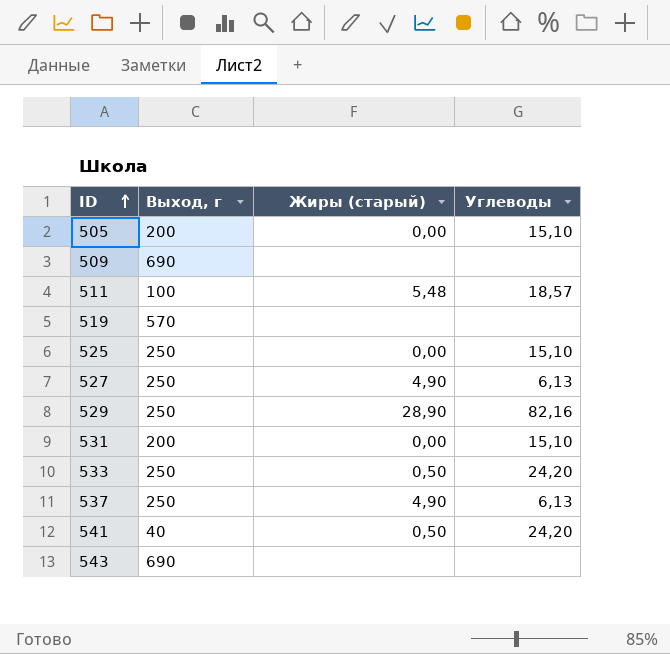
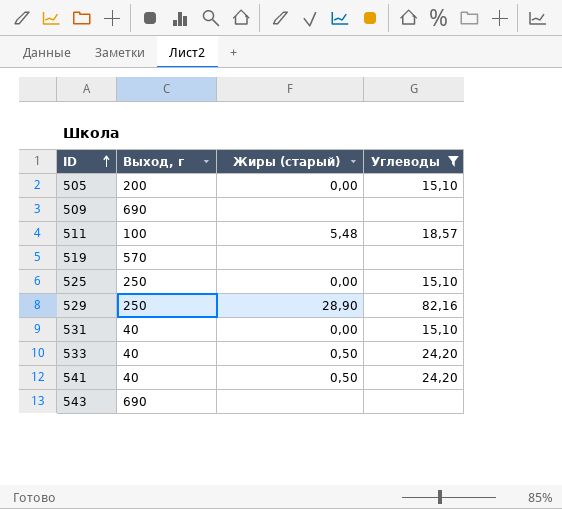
filter: none -> Углеводы != 6,13
531 | Выход, г: 200 -> 40
533 | Выход, г: 250 -> 40

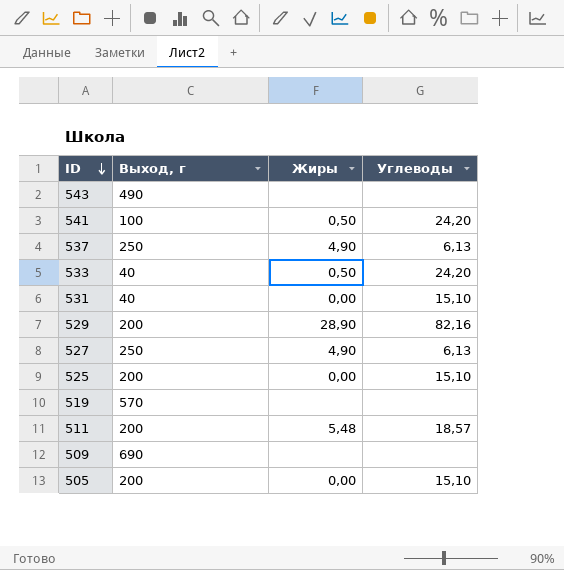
filter: Углеводы != 6,13 -> none
row order: ID ascending -> ID descending
column name: Жиры (старый) -> Жиры
543 | Выход, г: 690 -> 490
541 | Выход, г: 40 -> 100
529 | Выход, г: 250 -> 200
525 | Выход, г: 250 -> 200
511 | Выход, г: 100 -> 200

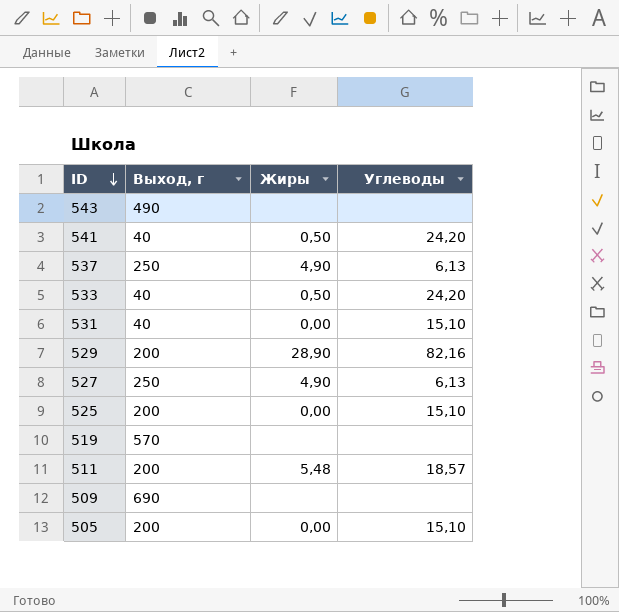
541 | Выход, г: 100 -> 40

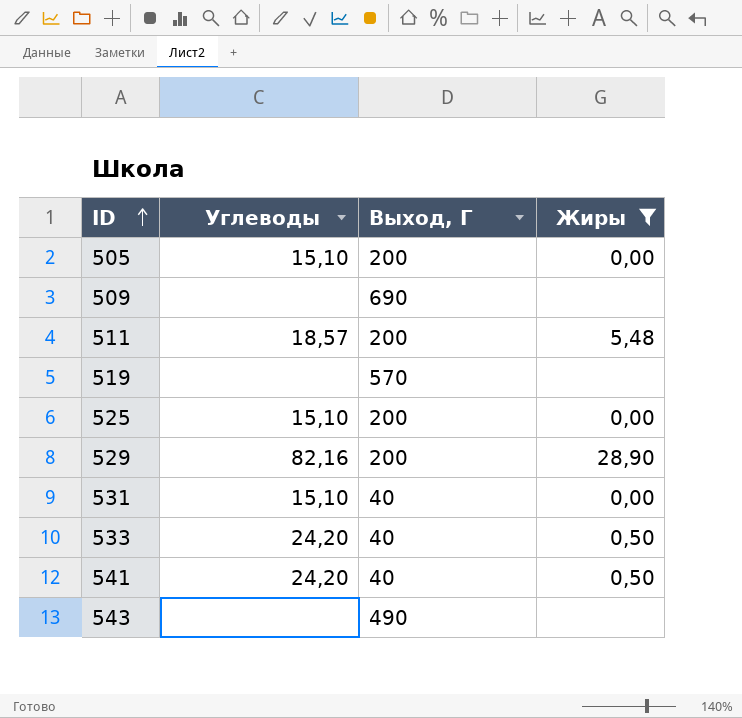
filter: none -> Жиры != 4,90
row order: ID descending -> ID ascending
column Углеводы | position: 4 -> 2
column name: Выход, г -> Выход, Г

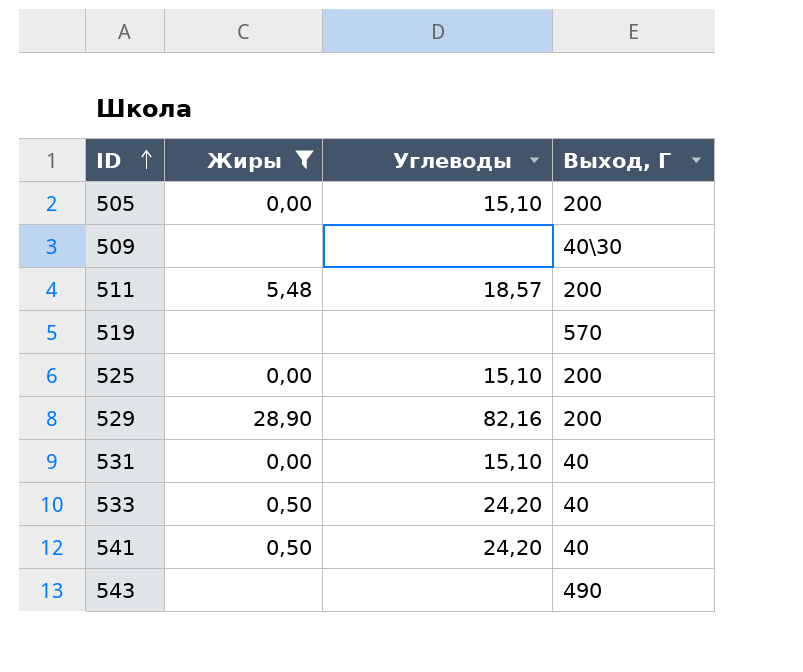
column Жиры | position: 4 -> 2
509 | Выход, Г: 690 -> 40\30

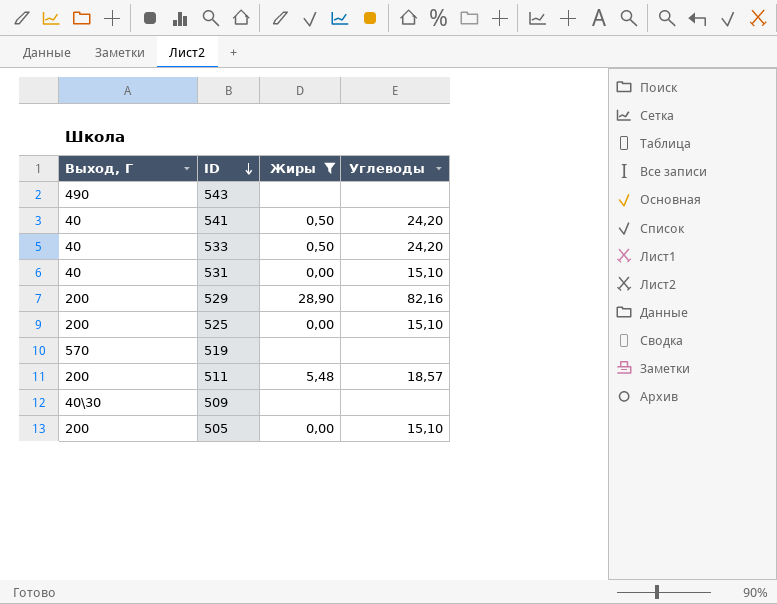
row order: ID ascending -> ID descending
column Выход, Г | position: 4 -> 1

